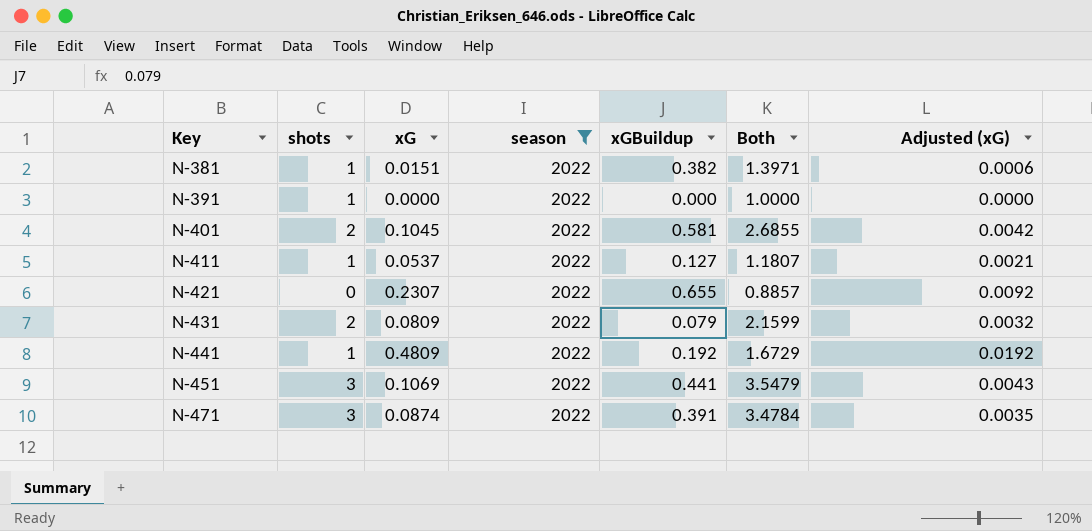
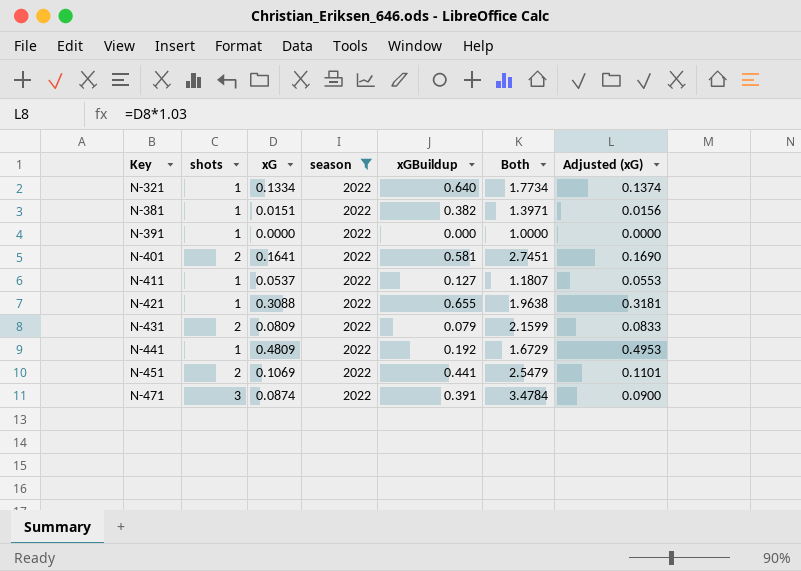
column Adjusted (xG) | formula: [xG] * 0.04 -> [xG] * 1.03
row N-321: none -> 1 | 0.1334 | 2022 | 0.640 | 1.7734 | 0.1374
N-401 | xG: 0.1045 -> 0.1641
N-401 | Both: 2.6855 -> 2.7451
N-421 | shots: 0 -> 1
N-421 | xG: 0.2307 -> 0.3088
N-421 | Both: 0.8857 -> 1.9638
N-451 | shots: 3 -> 2
N-451 | Both: 3.5479 -> 2.5479

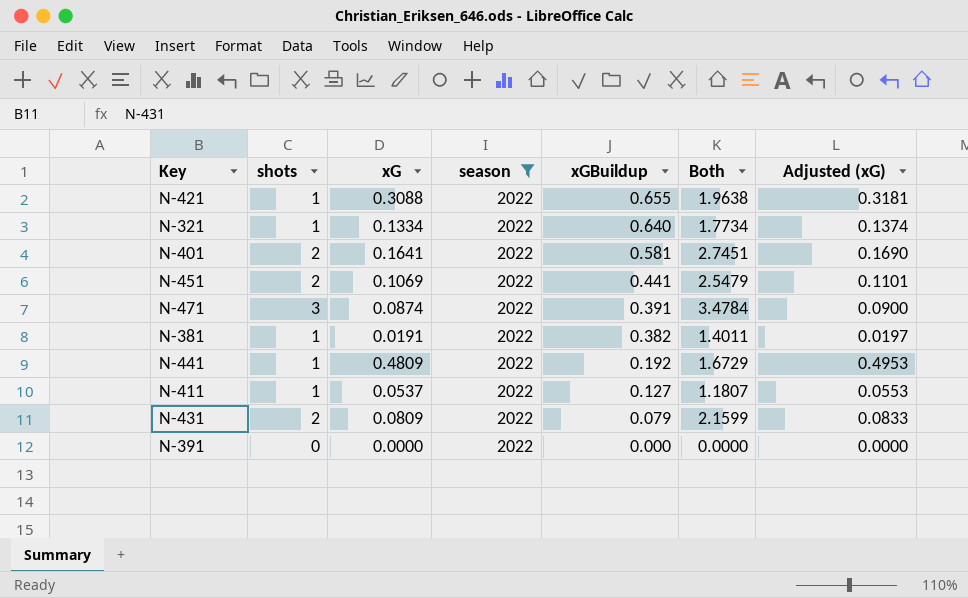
row order: Key ascending -> xGBuildup descending
N-381 | xG: 0.0151 -> 0.0191
N-381 | Both: 1.3971 -> 1.4011
N-381 | Adjusted (xG): 0.0156 -> 0.0197
N-391 | shots: 1 -> 0
N-391 | Both: 1.0000 -> 0.0000

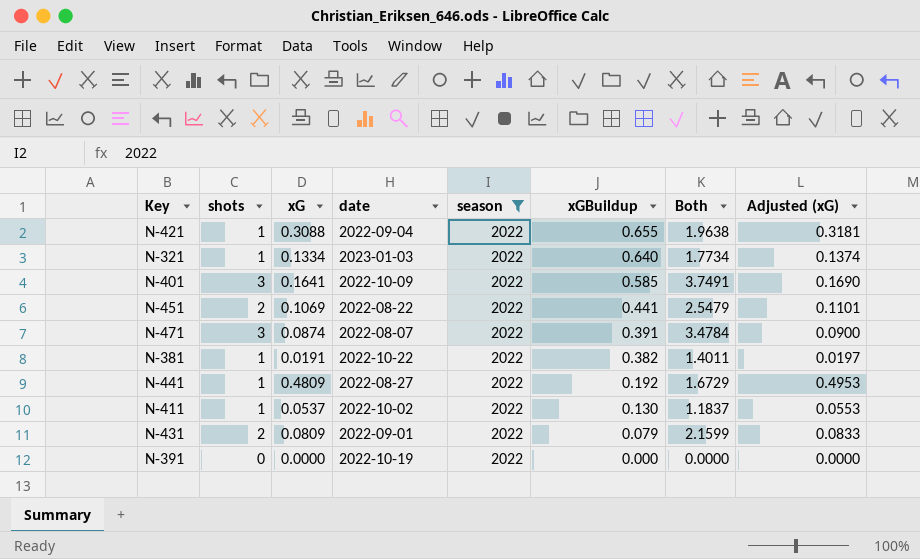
column date | position: none -> 4
N-401 | shots: 2 -> 3
N-401 | xGBuildup: 0.581 -> 0.585
N-401 | Both: 2.7451 -> 3.7491
N-411 | xGBuildup: 0.127 -> 0.130
N-411 | Both: 1.1807 -> 1.1837

